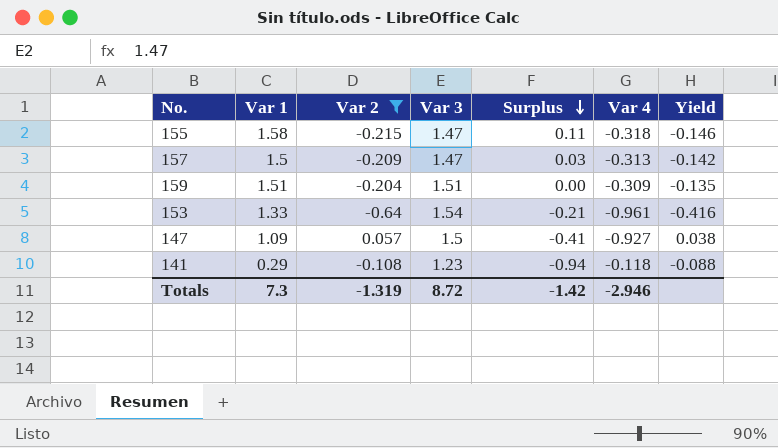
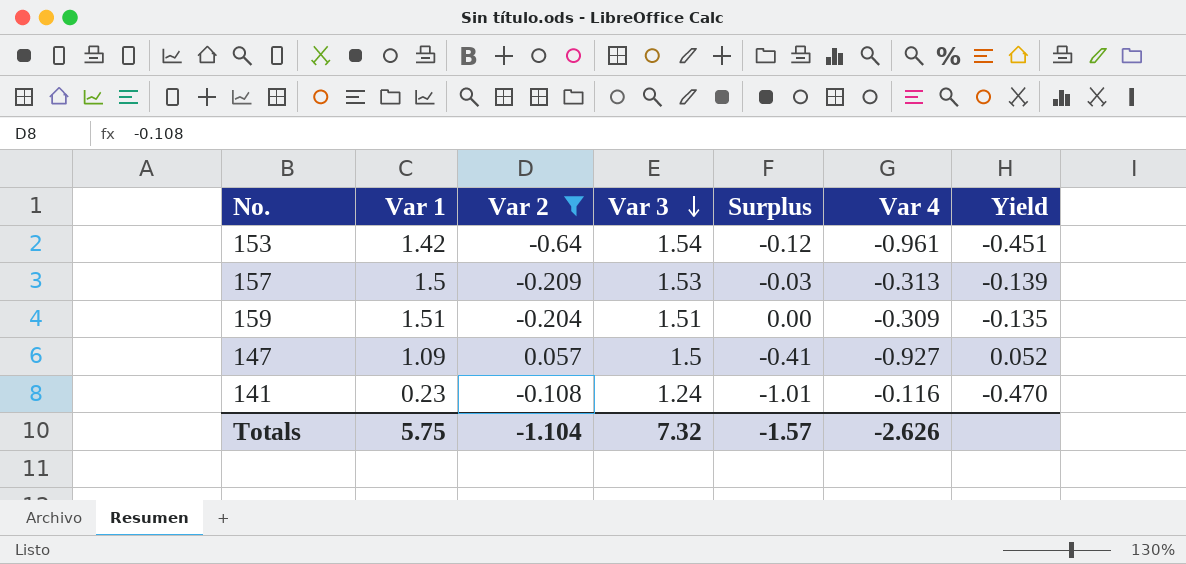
row order: Surplus descending -> Var 3 descending
column Yield | formula: [Var 2] / [Var 3] -> [Var 2] / [Var 1]
row 155: 1.58 | -0.215 | 1.47 | 0.11 | -0.318 | -0.146 -> none
153 | Var 1: 1.33 -> 1.42
153 | Surplus: -0.21 -> -0.12
157 | Var 3: 1.47 -> 1.53
157 | Surplus: 0.03 -> -0.03
141 | Var 1: 0.29 -> 0.23
141 | Var 3: 1.23 -> 1.24
141 | Surplus: -0.94 -> -1.01
141 | Var 4: -0.118 -> -0.116
Totals | Var 1: 7.3 -> 5.75
Totals | Var 2: -1.319 -> -1.104
Totals | Var 3: 8.72 -> 7.32
Totals | Surplus: -1.42 -> -1.57
Totals | Var 4: -2.946 -> -2.626

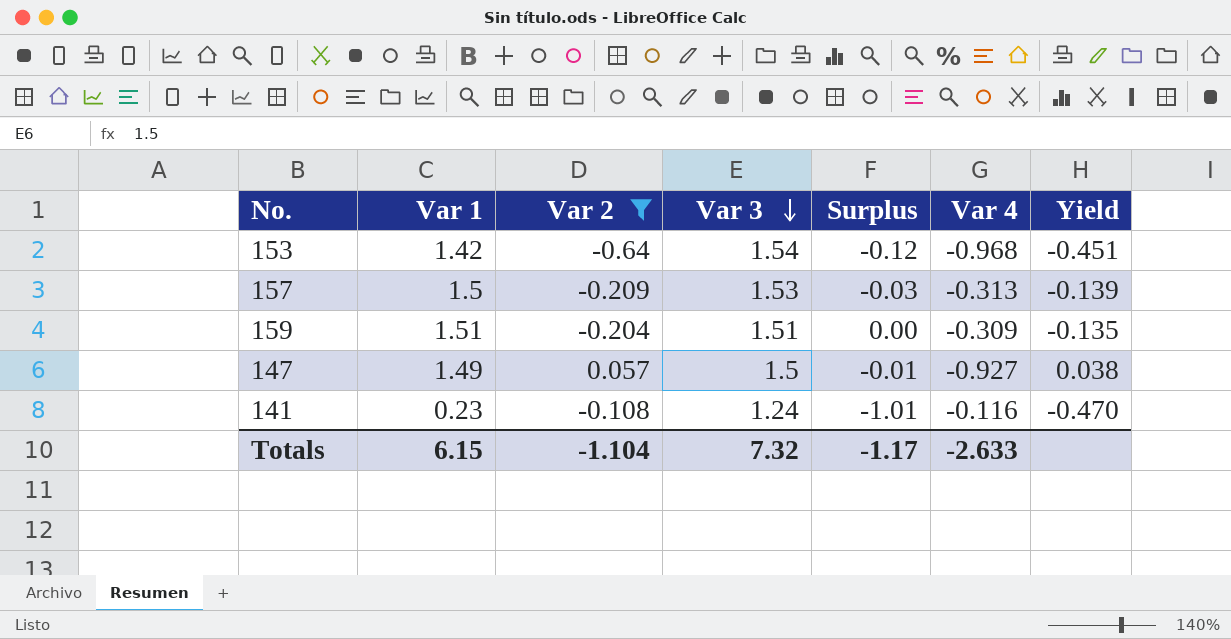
153 | Var 4: -0.961 -> -0.968
147 | Var 1: 1.09 -> 1.49
147 | Surplus: -0.41 -> -0.01
147 | Yield: 0.052 -> 0.038
Totals | Var 1: 5.75 -> 6.15
Totals | Surplus: -1.57 -> -1.17
Totals | Var 4: -2.626 -> -2.633

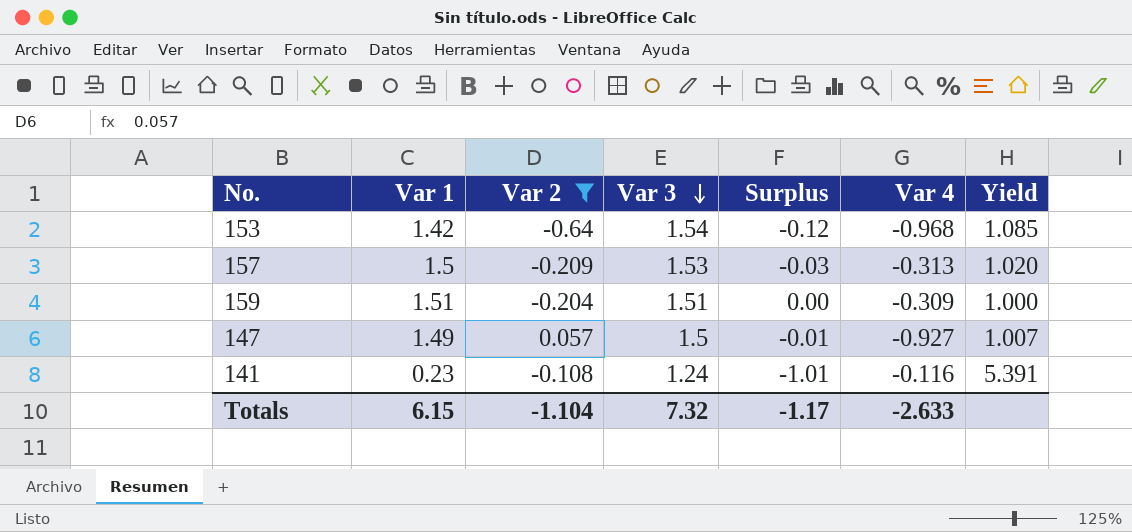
column Yield | formula: [Var 2] / [Var 1] -> [Var 3] / [Var 1]

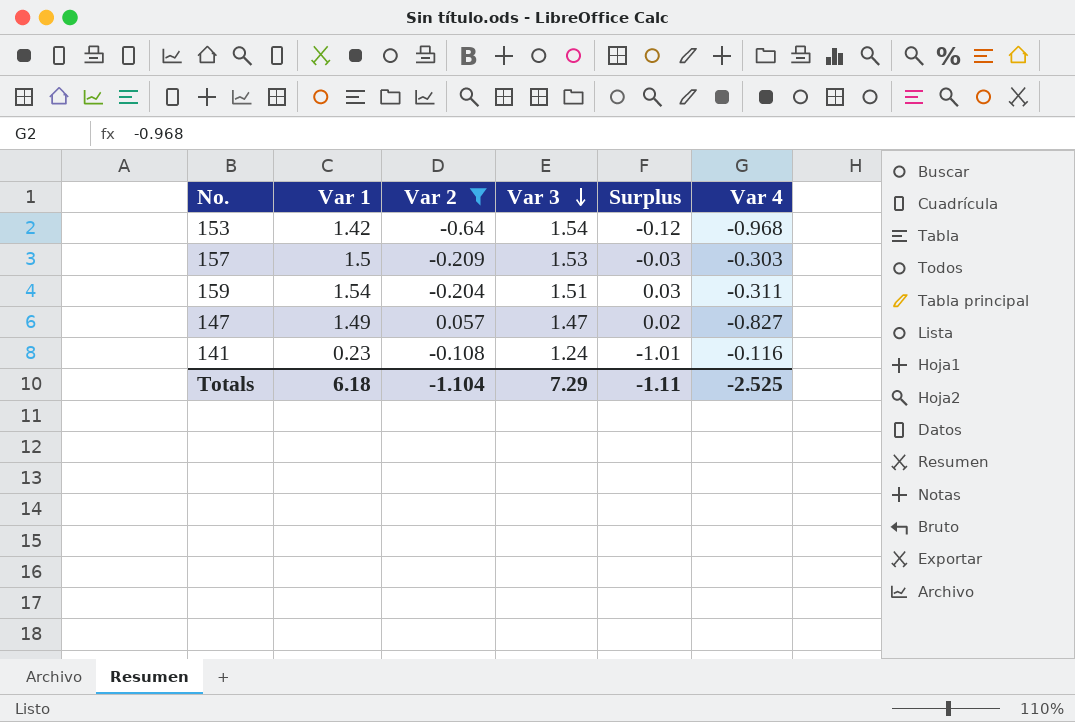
column Yield | formula: [Var 3] / [Var 1] -> none
157 | Var 4: -0.313 -> -0.303
159 | Var 1: 1.51 -> 1.54
159 | Surplus: 0.00 -> 0.03
159 | Var 4: -0.309 -> -0.311
147 | Var 3: 1.5 -> 1.47
147 | Surplus: -0.01 -> 0.02
147 | Var 4: -0.927 -> -0.827
Totals | Var 1: 6.15 -> 6.18
Totals | Var 3: 7.32 -> 7.29
Totals | Surplus: -1.17 -> -1.11
Totals | Var 4: -2.633 -> -2.525

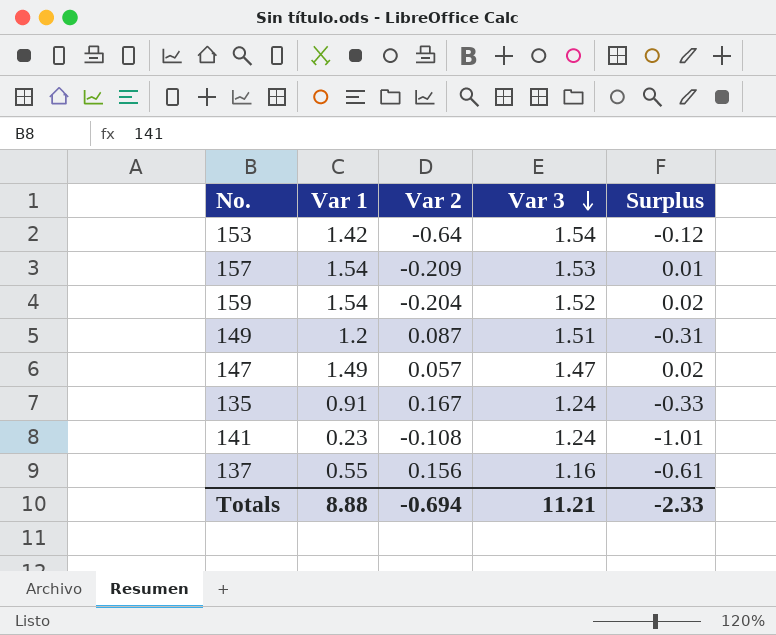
filter: Var 2 <= 0.057 -> none
column Var 4 | position: 6 -> none
157 | Var 1: 1.5 -> 1.54
157 | Surplus: -0.03 -> 0.01
159 | Var 3: 1.51 -> 1.52
159 | Surplus: 0.03 -> 0.02
Totals | Var 1: 6.18 -> 8.88
Totals | Var 2: -1.104 -> -0.694
Totals | Var 3: 7.29 -> 11.21
Totals | Surplus: -1.11 -> -2.33

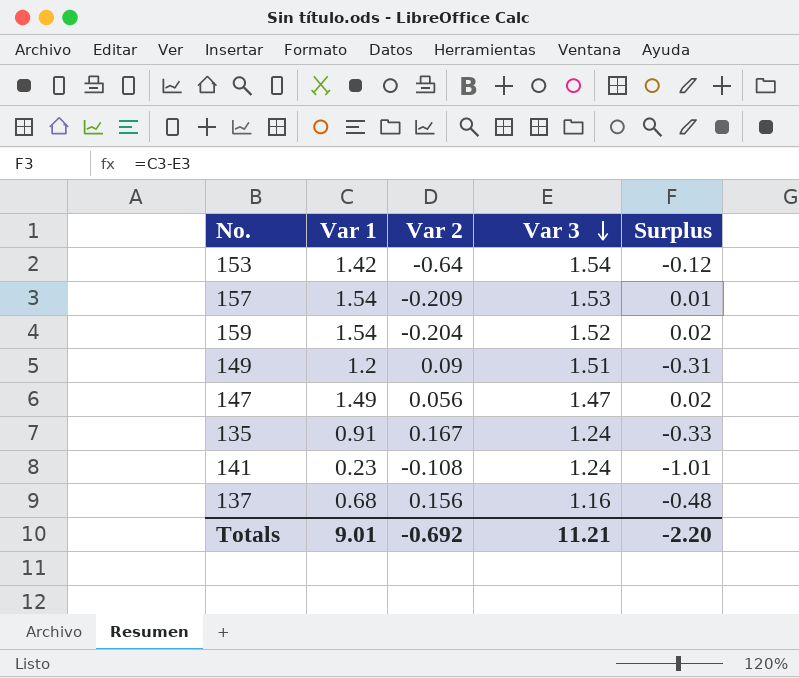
149 | Var 2: 0.087 -> 0.09
147 | Var 2: 0.057 -> 0.056
137 | Var 1: 0.55 -> 0.68
137 | Surplus: -0.61 -> -0.48
Totals | Var 1: 8.88 -> 9.01
Totals | Var 2: -0.694 -> -0.692
Totals | Surplus: -2.33 -> -2.20

